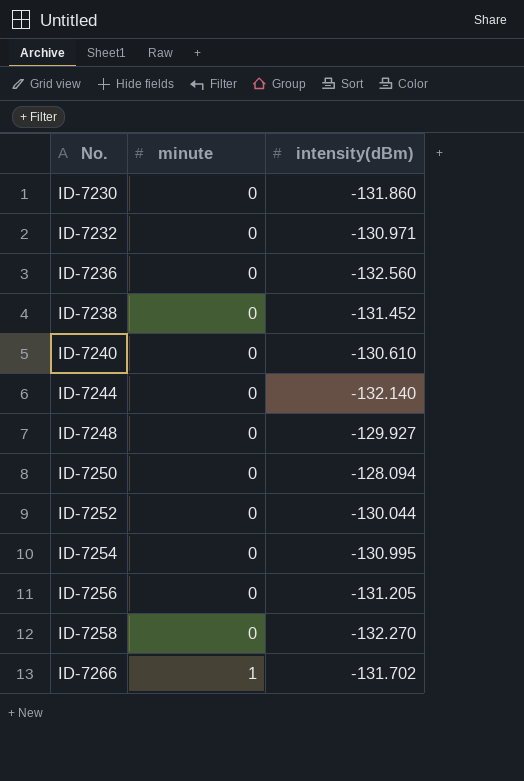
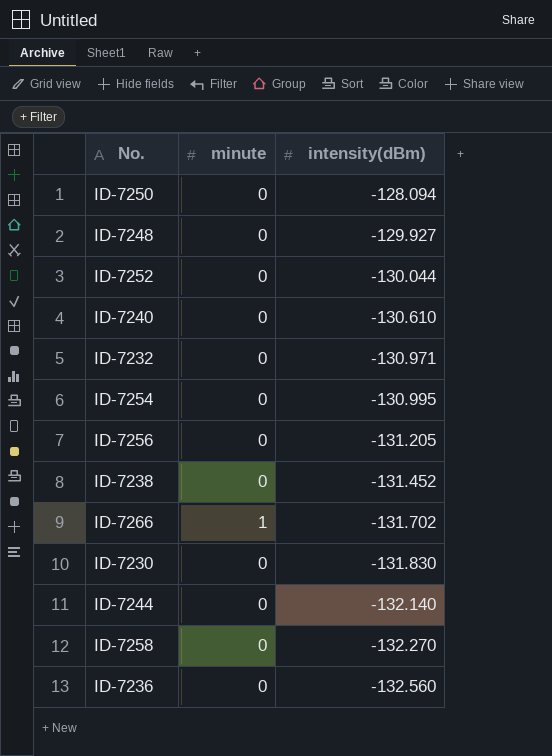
row order: No. ascending -> intensity(dBm) descending
ID-7230 | intensity(dBm): -131.860 -> -131.830

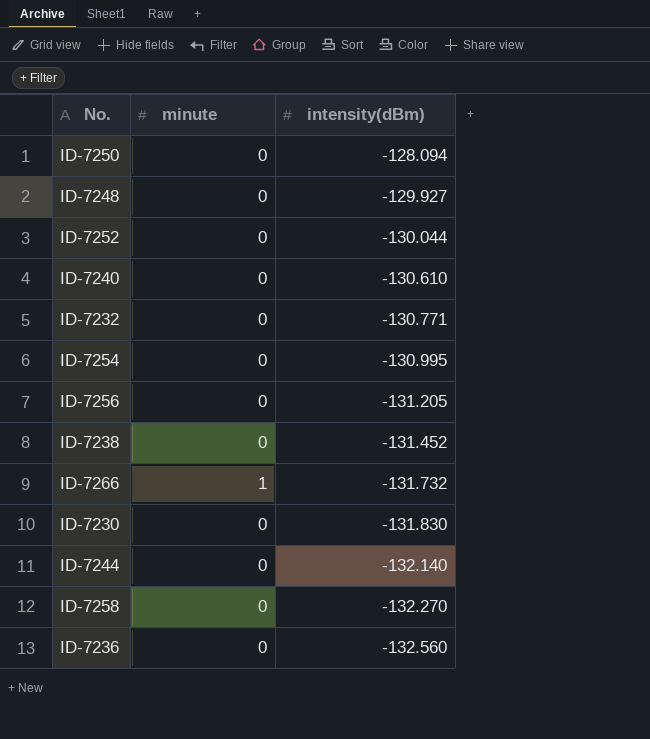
ID-7232 | intensity(dBm): -130.971 -> -130.771
ID-7266 | intensity(dBm): -131.702 -> -131.732

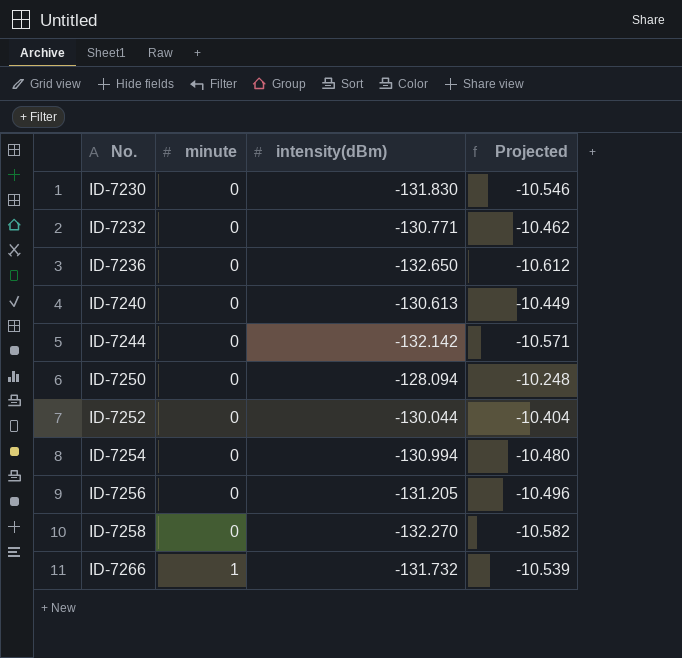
row order: intensity(dBm) descending -> No. ascending
column Projected | formula: none -> [intensity(dBm)] * 0.08
row ID-7248: 0 | -129.927 -> none
row ID-7238: 0 | -131.452 -> none
ID-7236 | intensity(dBm): -132.560 -> -132.650
ID-7240 | intensity(dBm): -130.610 -> -130.613
ID-7244 | intensity(dBm): -132.140 -> -132.142
ID-7254 | intensity(dBm): -130.995 -> -130.994

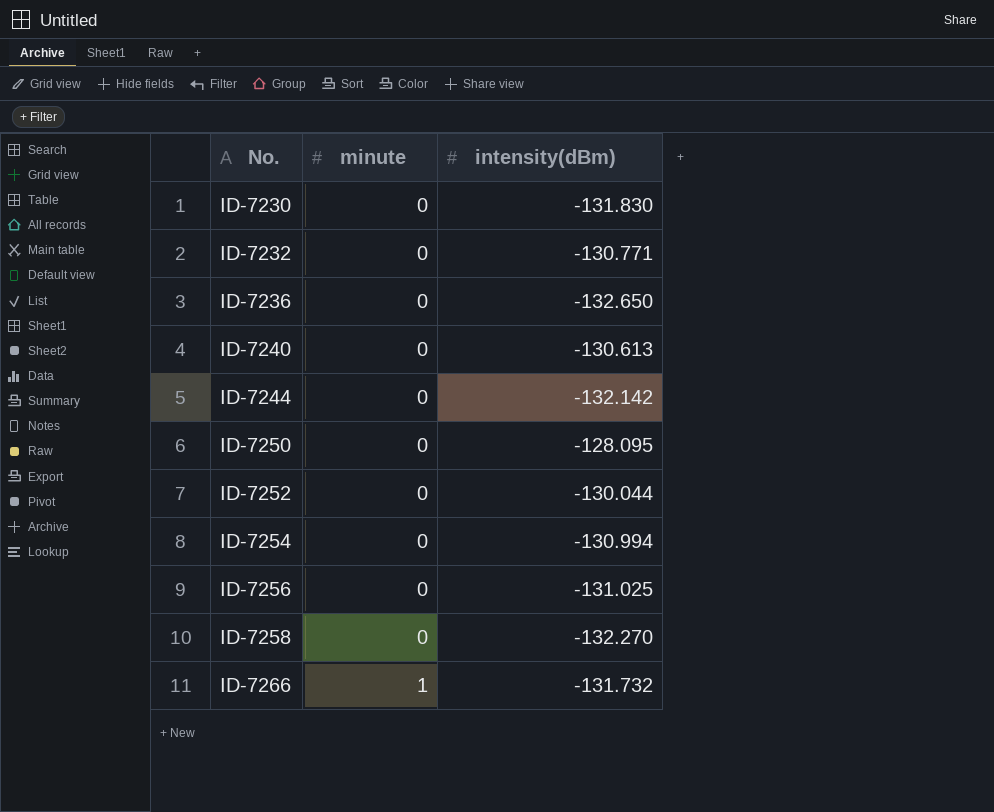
column Projected | formula: [intensity(dBm)] * 0.08 -> none
ID-7250 | intensity(dBm): -128.094 -> -128.095
ID-7256 | intensity(dBm): -131.205 -> -131.025

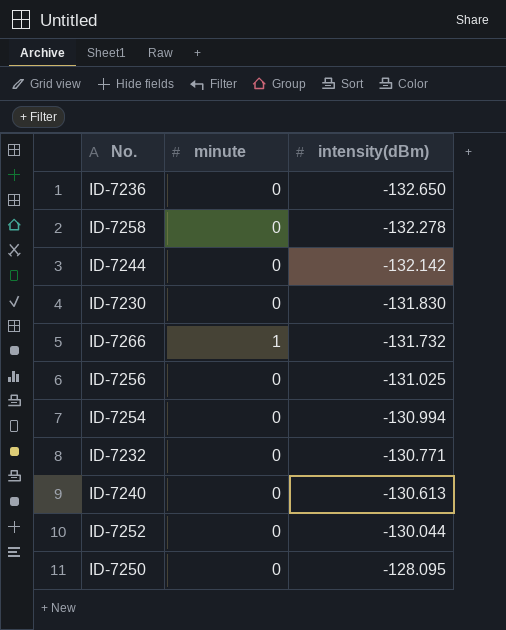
row order: No. ascending -> intensity(dBm) ascending
ID-7258 | intensity(dBm): -132.270 -> -132.278

